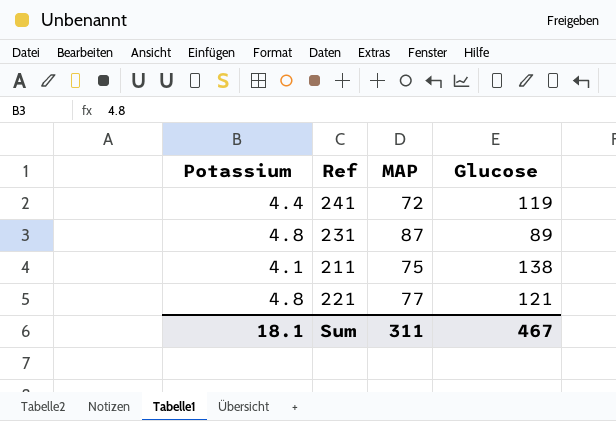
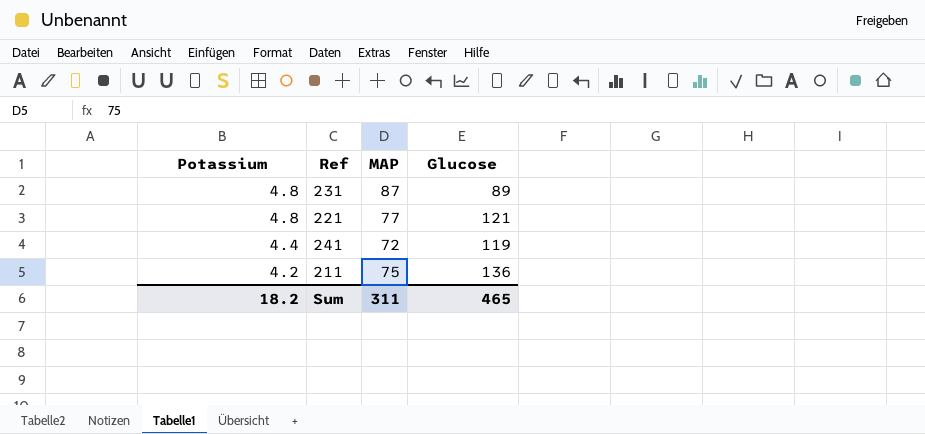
row order: none -> Potassium descending
211 | Potassium: 4.1 -> 4.2
211 | Glucose: 138 -> 136
Sum | Potassium: 18.1 -> 18.2
Sum | Glucose: 467 -> 465

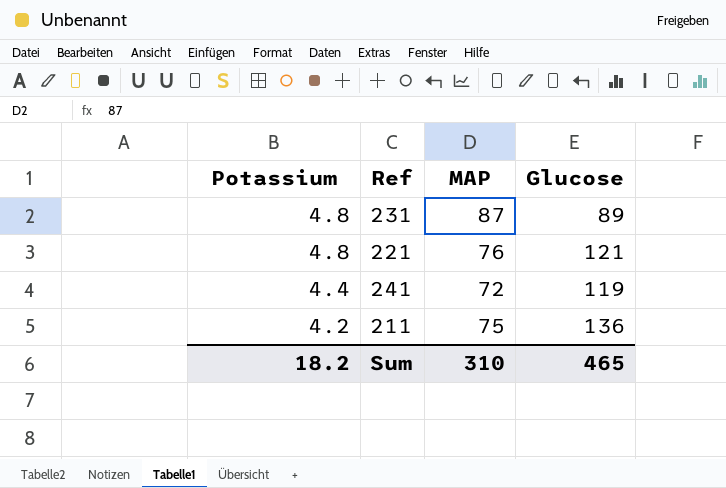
221 | MAP: 77 -> 76
Sum | MAP: 311 -> 310

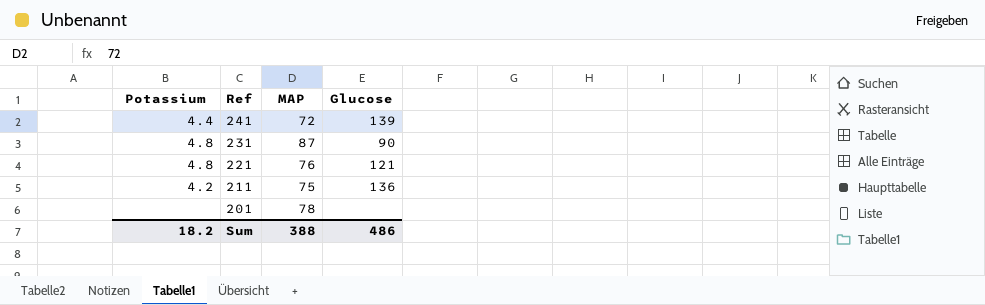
row order: Potassium descending -> Ref descending
241 | Glucose: 119 -> 139
231 | Glucose: 89 -> 90
row 201: none -> none | 78 | none
Sum | MAP: 310 -> 388
Sum | Glucose: 465 -> 486

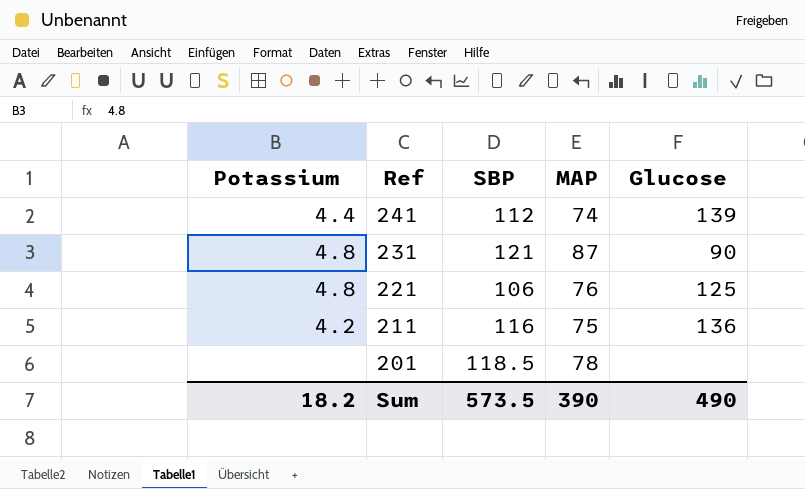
column SBP | position: none -> 3
241 | MAP: 72 -> 74
221 | Glucose: 121 -> 125
Sum | MAP: 388 -> 390
Sum | Glucose: 486 -> 490

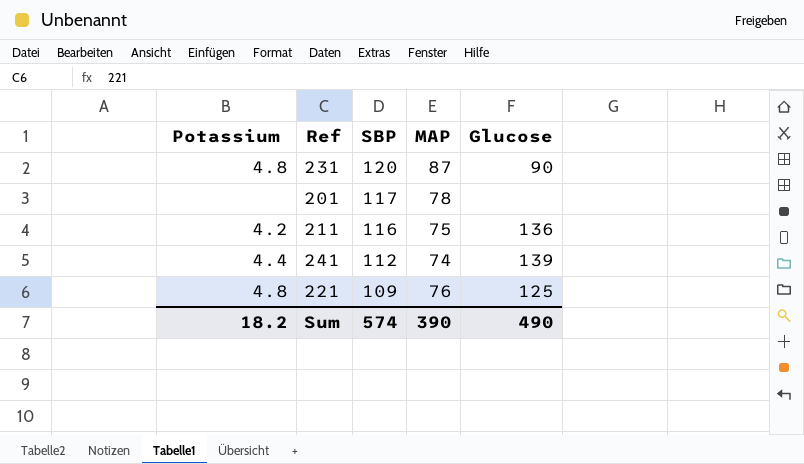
row order: Ref descending -> SBP descending
231 | SBP: 121 -> 120
201 | SBP: 118.5 -> 117
221 | SBP: 106 -> 109
Sum | SBP: 573.5 -> 574

